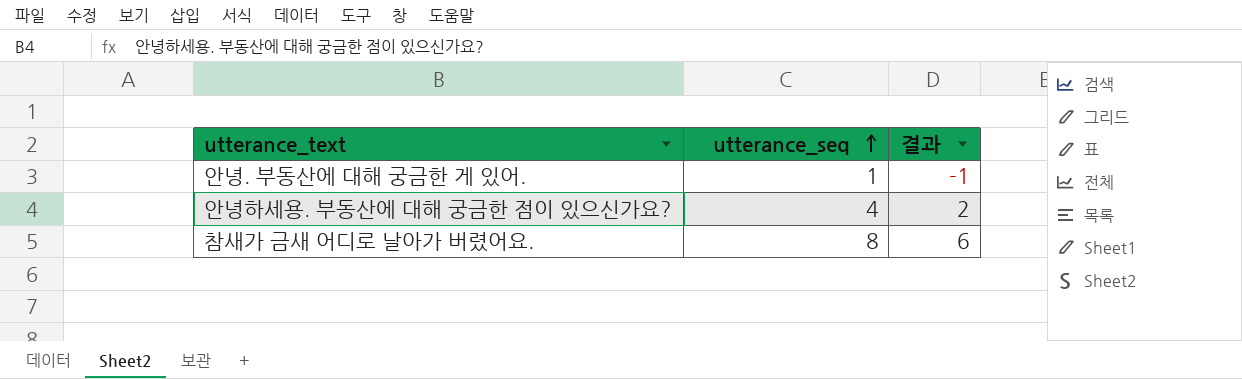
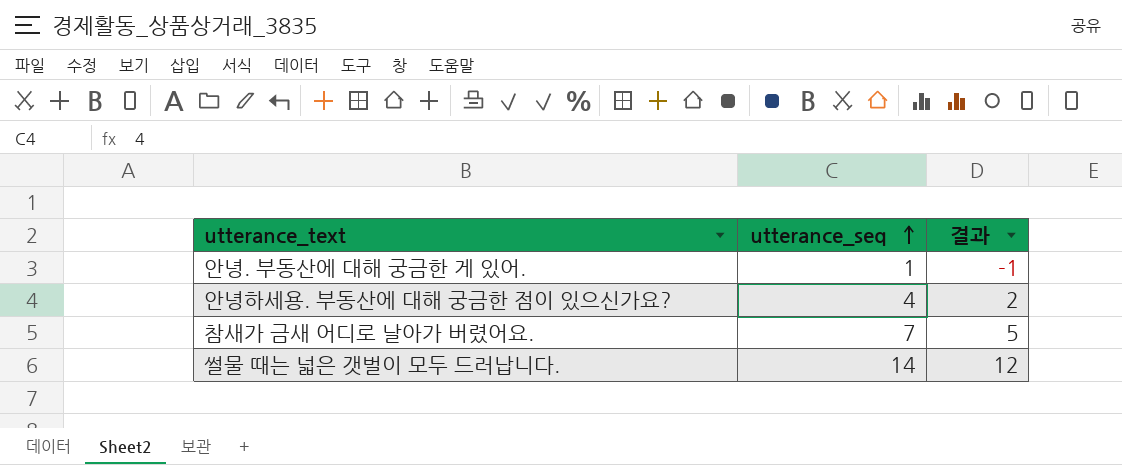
참새가 금새 어디로 날아가 버렸어요. | utterance_seq: 8 -> 7
참새가 금새 어디로 날아가 버렸어요. | 결과: 6 -> 5
row 썰물 때는 넓은 갯벌이 모두 드러납니다.: none -> 14 | 12

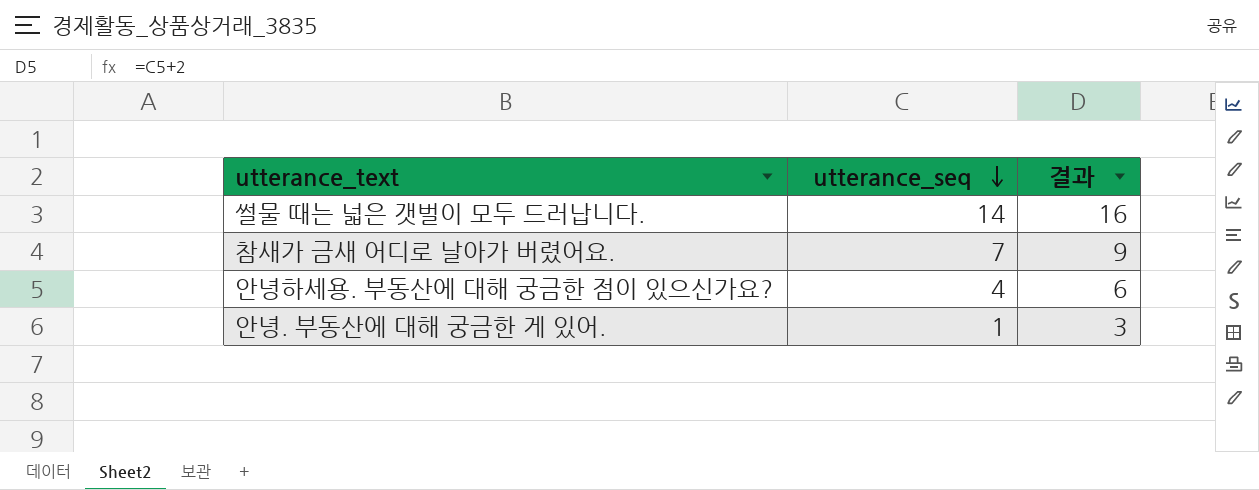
row order: utterance_seq ascending -> utterance_seq descending
column 결과 | formula: [utterance_seq] - 2 -> [utterance_seq] + 2

